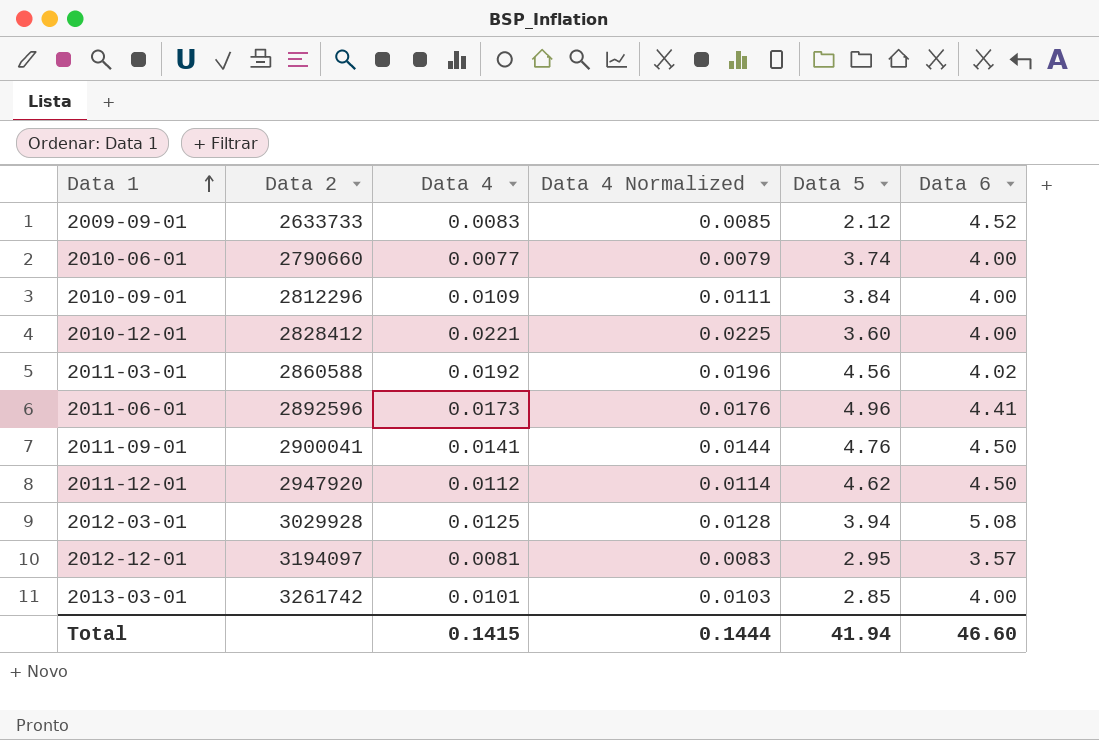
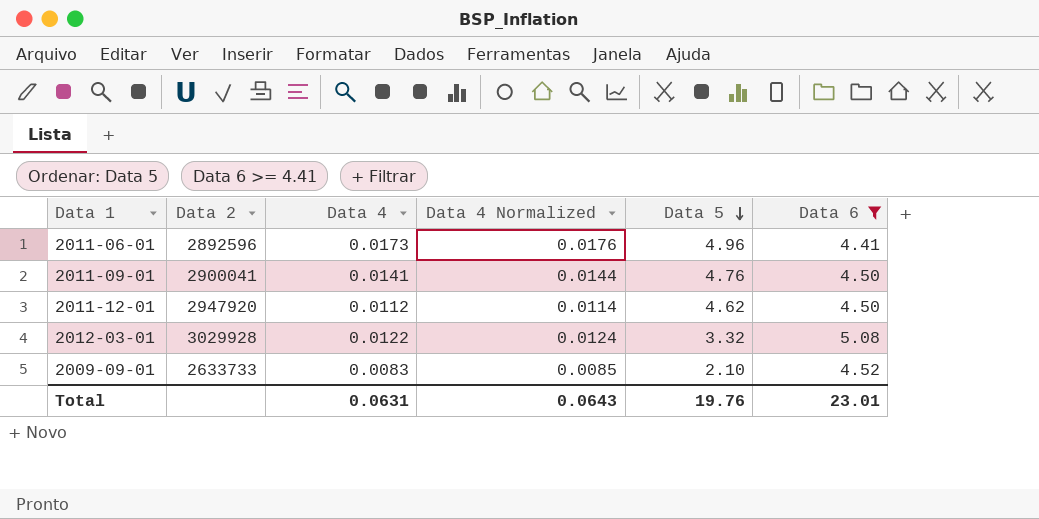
filter: none -> Data 6 >= 4.41
row order: Data 1 ascending -> Data 5 descending
2012-03-01 | Data 4: 0.0125 -> 0.0122
2012-03-01 | Data 4 Normalized: 0.0128 -> 0.0124
2012-03-01 | Data 5: 3.94 -> 3.32
2009-09-01 | Data 5: 2.12 -> 2.10
Total | Data 4: 0.1415 -> 0.0631
Total | Data 4 Normalized: 0.1444 -> 0.0643
Total | Data 5: 41.94 -> 19.76
Total | Data 6: 46.60 -> 23.01

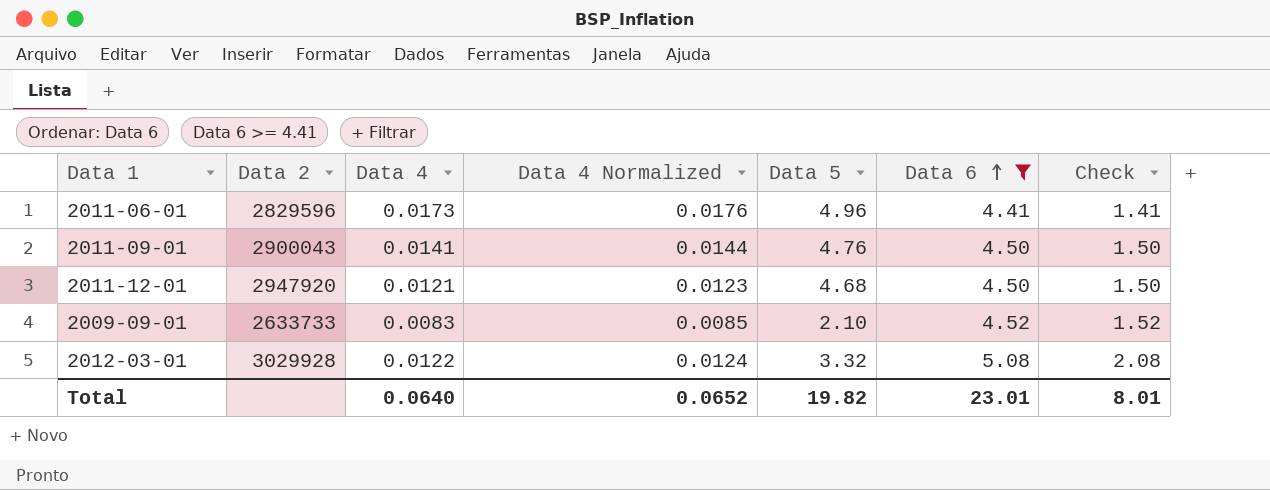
row order: Data 5 descending -> Data 6 ascending
column Check | formula: none -> [Data 6] - 3
2011-06-01 | Data 2: 2892596 -> 2829596
2011-09-01 | Data 2: 2900041 -> 2900043
2011-12-01 | Data 4: 0.0112 -> 0.0121
2011-12-01 | Data 4 Normalized: 0.0114 -> 0.0123
2011-12-01 | Data 5: 4.62 -> 4.68
Total | Data 4: 0.0631 -> 0.0640
Total | Data 4 Normalized: 0.0643 -> 0.0652
Total | Data 5: 19.76 -> 19.82

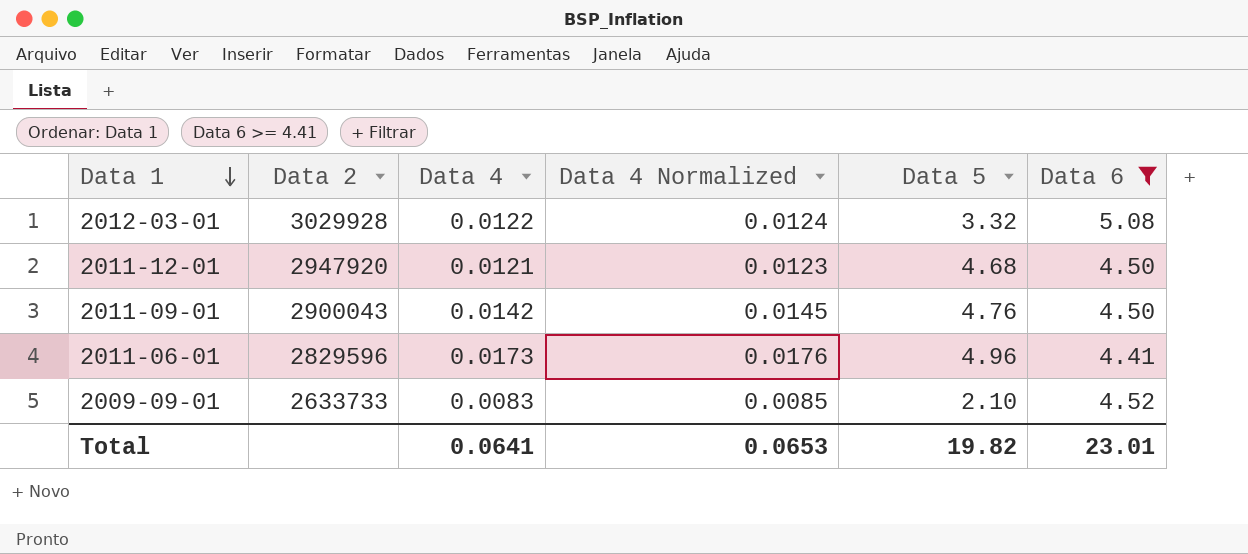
row order: Data 6 ascending -> Data 1 descending
column Check | formula: [Data 6] - 3 -> none
2011-09-01 | Data 4: 0.0141 -> 0.0142
2011-09-01 | Data 4 Normalized: 0.0144 -> 0.0145
Total | Data 4: 0.0640 -> 0.0641
Total | Data 4 Normalized: 0.0652 -> 0.0653

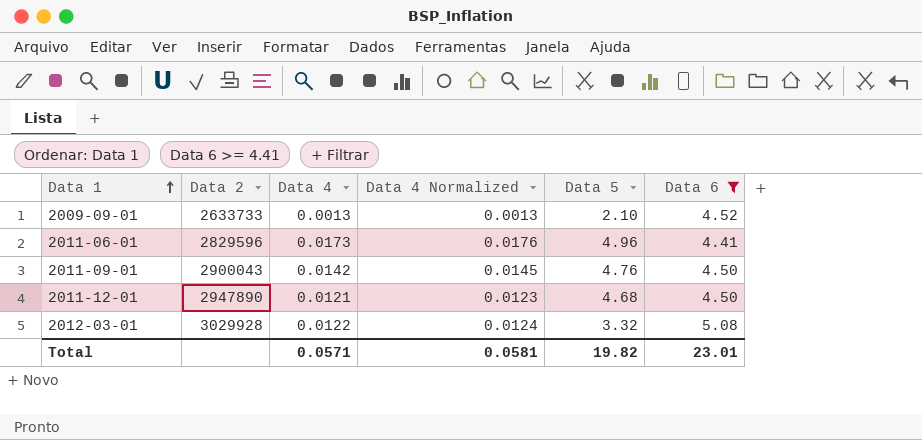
row order: Data 1 descending -> Data 1 ascending
2009-09-01 | Data 4: 0.0083 -> 0.0013
2009-09-01 | Data 4 Normalized: 0.0085 -> 0.0013
2011-12-01 | Data 2: 2947920 -> 2947890
Total | Data 4: 0.0641 -> 0.0571
Total | Data 4 Normalized: 0.0653 -> 0.0581

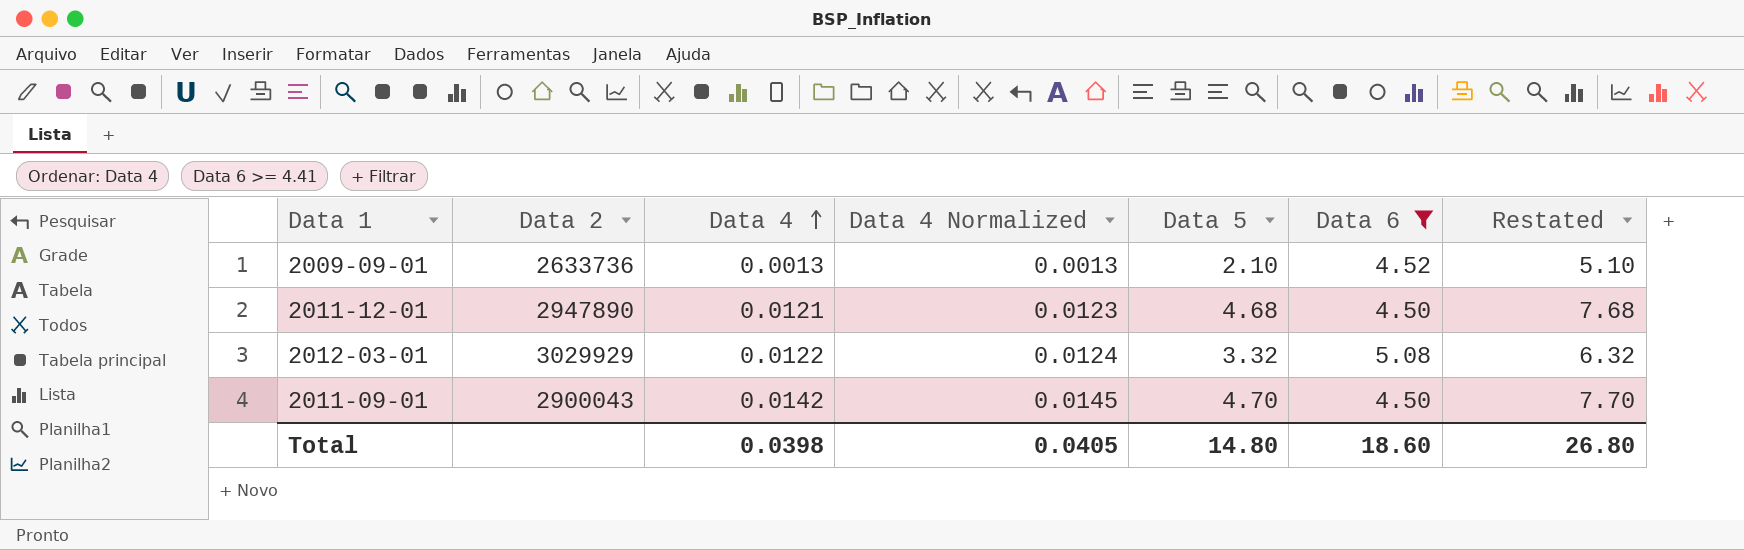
row order: Data 1 ascending -> Data 4 ascending
column Restated | formula: none -> [Data 5] + 3
row 2011-06-01: 2829596 | 0.0173 | 0.0176 | 4.96 | 4.41 -> none
2009-09-01 | Data 2: 2633733 -> 2633736
2012-03-01 | Data 2: 3029928 -> 3029929
2011-09-01 | Data 5: 4.76 -> 4.70
Total | Data 4: 0.0571 -> 0.0398
Total | Data 4 Normalized: 0.0581 -> 0.0405
Total | Data 5: 19.82 -> 14.80
Total | Data 6: 23.01 -> 18.60

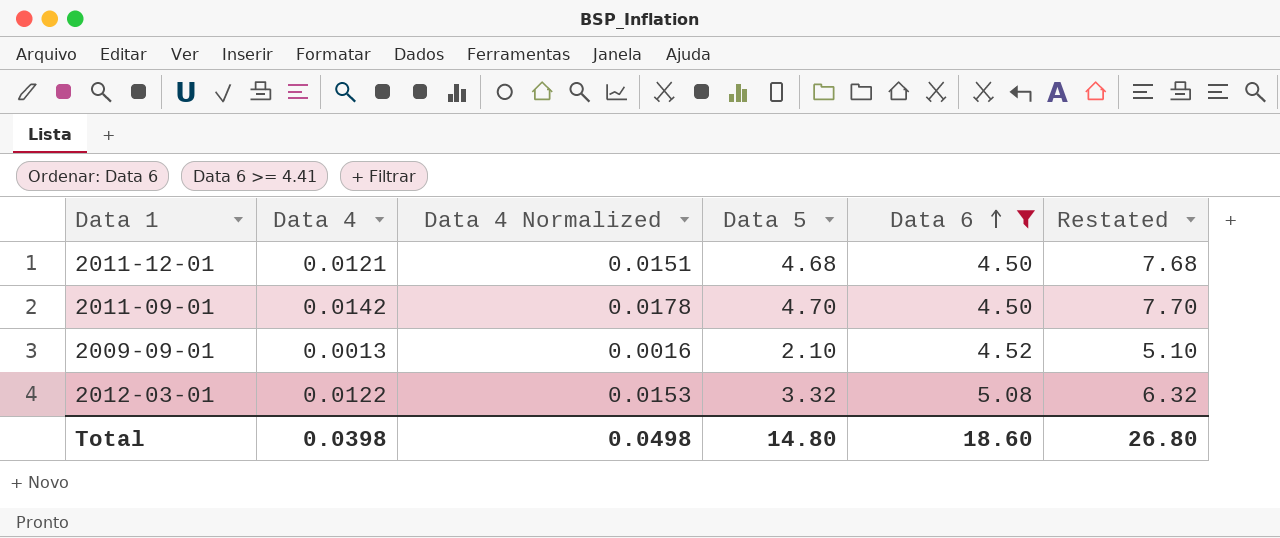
row order: Data 4 ascending -> Data 6 ascending
column Data 2 | position: 2 -> none
column Data 4 Normalized | formula: [Data 4] * 1.02 -> [Data 4] * 1.25
Total | Data 4 Normalized: 0.0405 -> 0.0498

